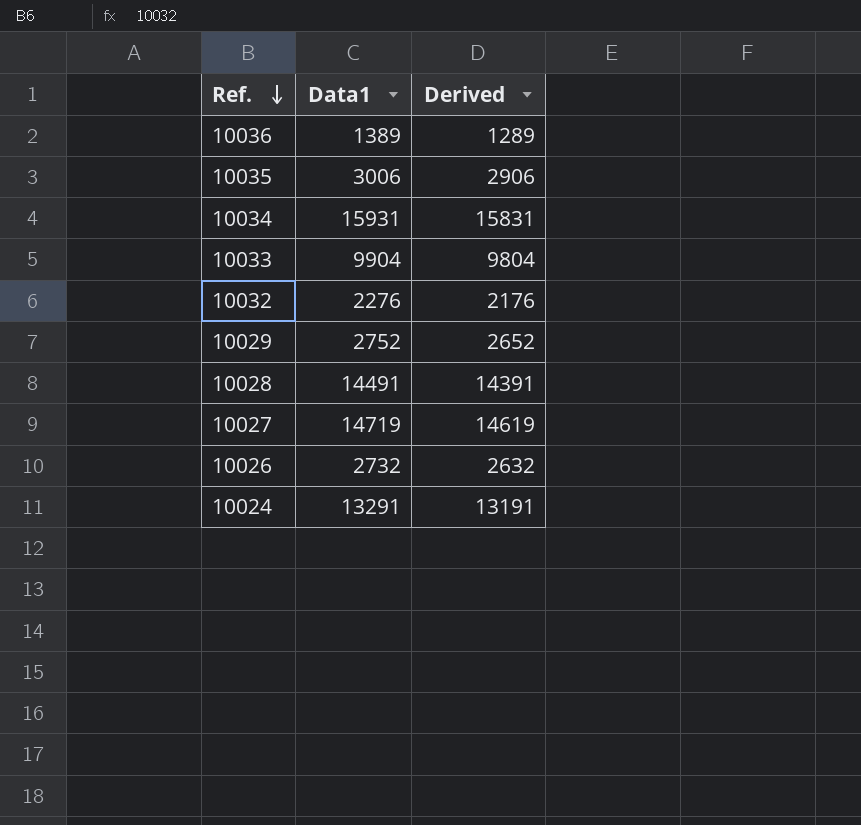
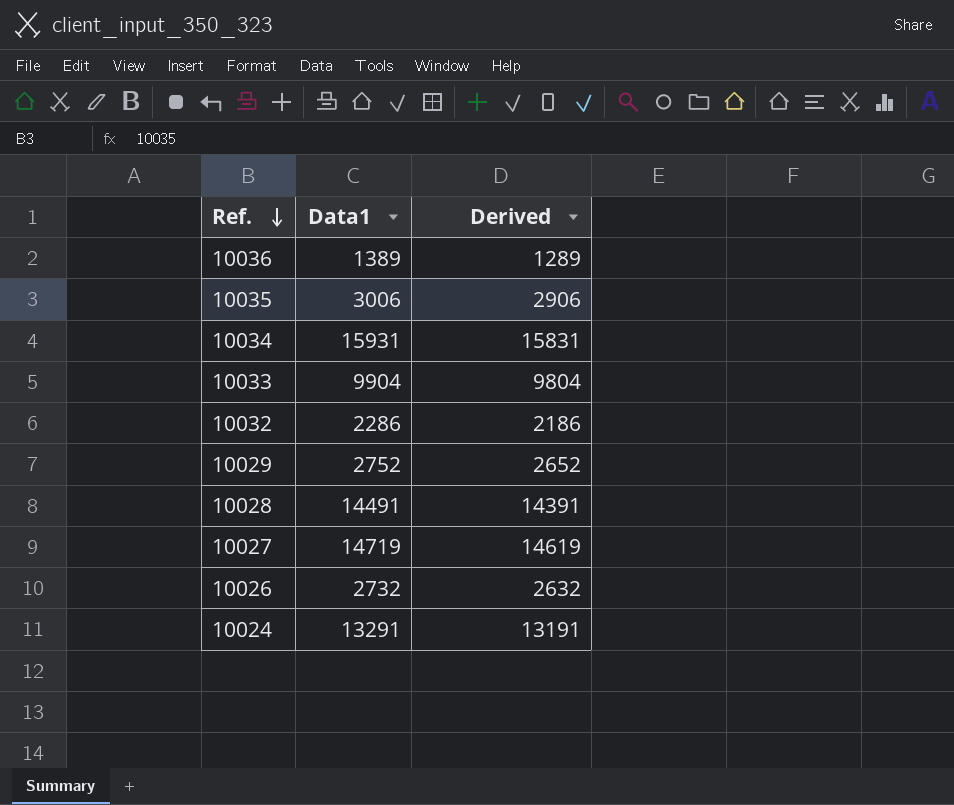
10032 | Data1: 2276 -> 2286
10032 | Derived: 2176 -> 2186

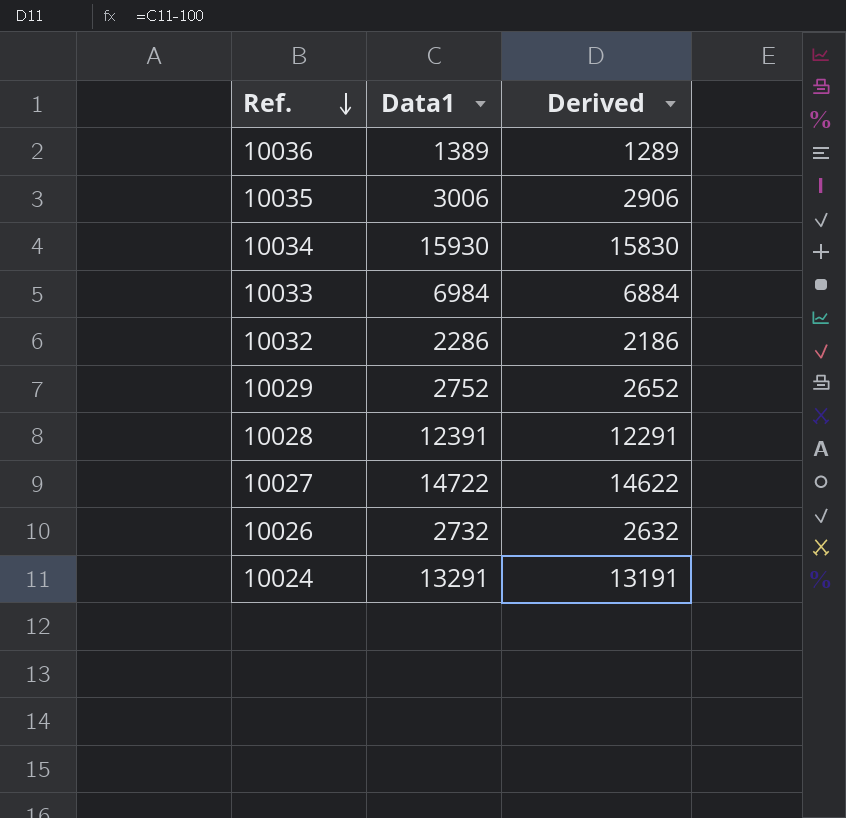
10034 | Data1: 15931 -> 15930
10034 | Derived: 15831 -> 15830
10033 | Data1: 9904 -> 6984
10033 | Derived: 9804 -> 6884
10028 | Data1: 14491 -> 12391
10028 | Derived: 14391 -> 12291
10027 | Data1: 14719 -> 14722
10027 | Derived: 14619 -> 14622

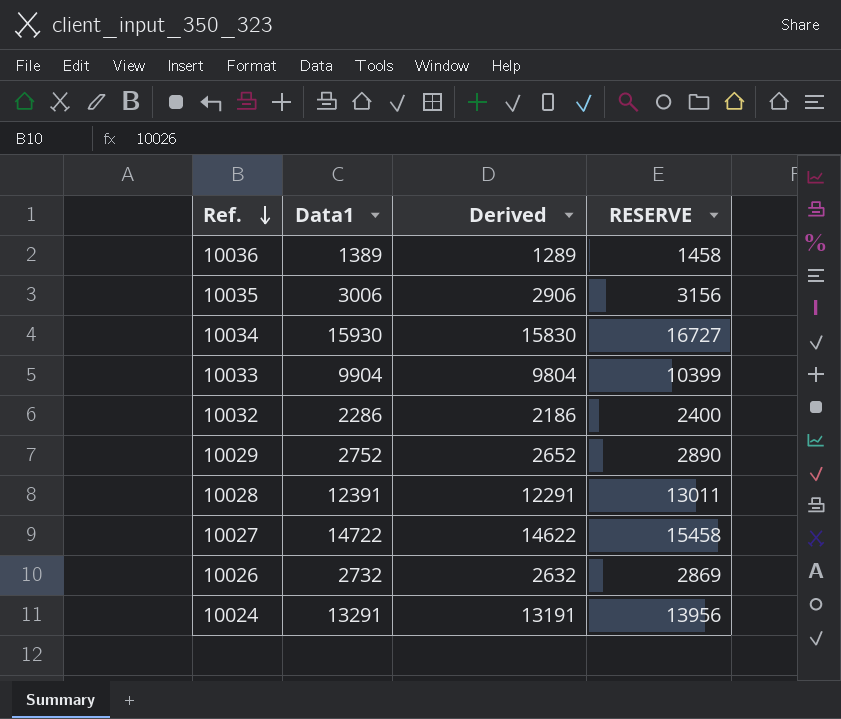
column RESERVE | formula: none -> [Data1] * 1.05
10033 | Data1: 6984 -> 9904
10033 | Derived: 6884 -> 9804

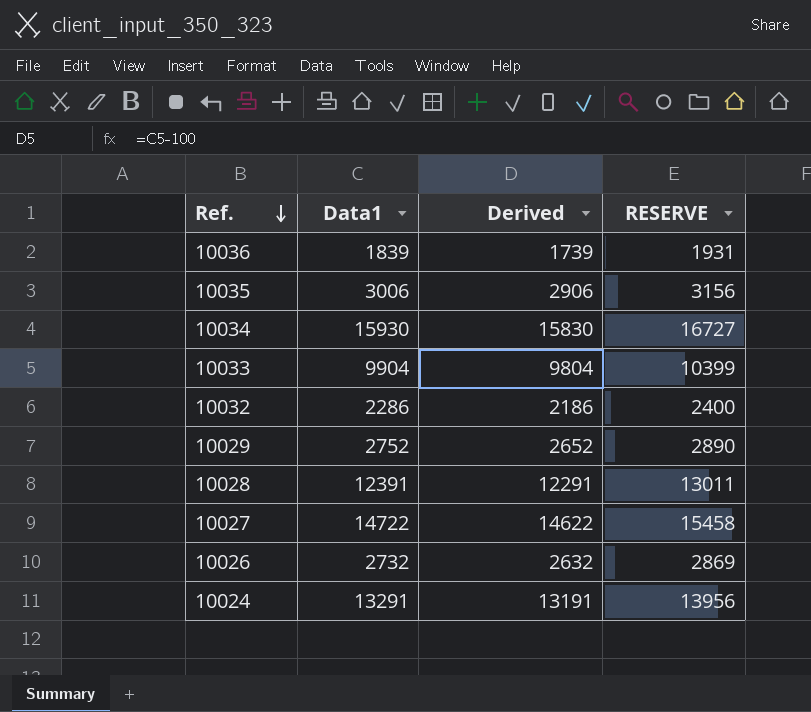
10036 | Data1: 1389 -> 1839
10036 | Derived: 1289 -> 1739
10036 | RESERVE: 1458 -> 1931

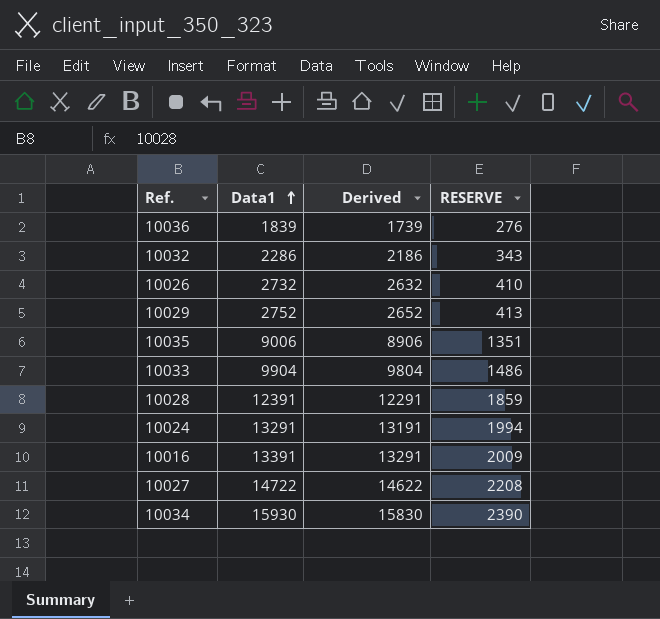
row order: Ref. descending -> Data1 ascending
column RESERVE | formula: [Data1] * 1.05 -> [Data1] * 0.15
10035 | Data1: 3006 -> 9006
10035 | Derived: 2906 -> 8906
row 10016: none -> 13391 | 13291 | 2009

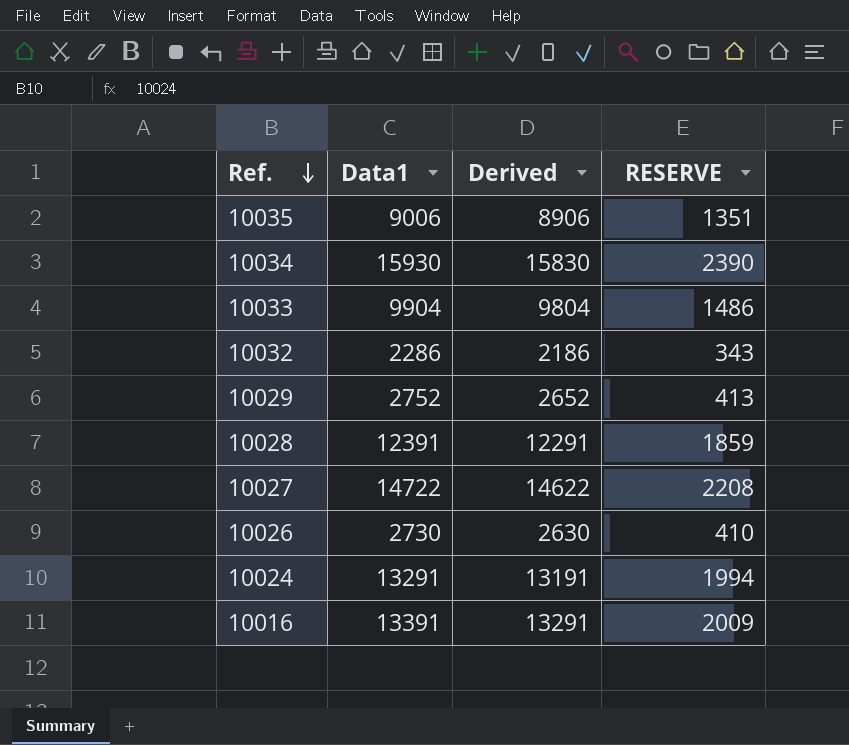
row order: Data1 ascending -> Ref. descending
row 10036: 1839 | 1739 | 276 -> none
10026 | Data1: 2732 -> 2730
10026 | Derived: 2632 -> 2630

